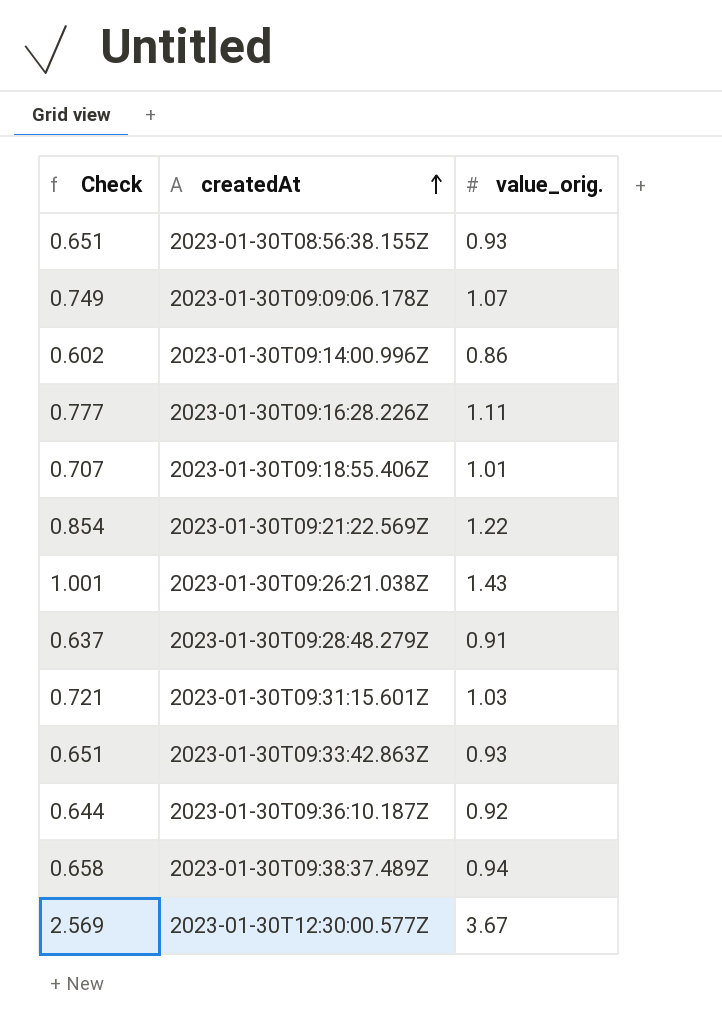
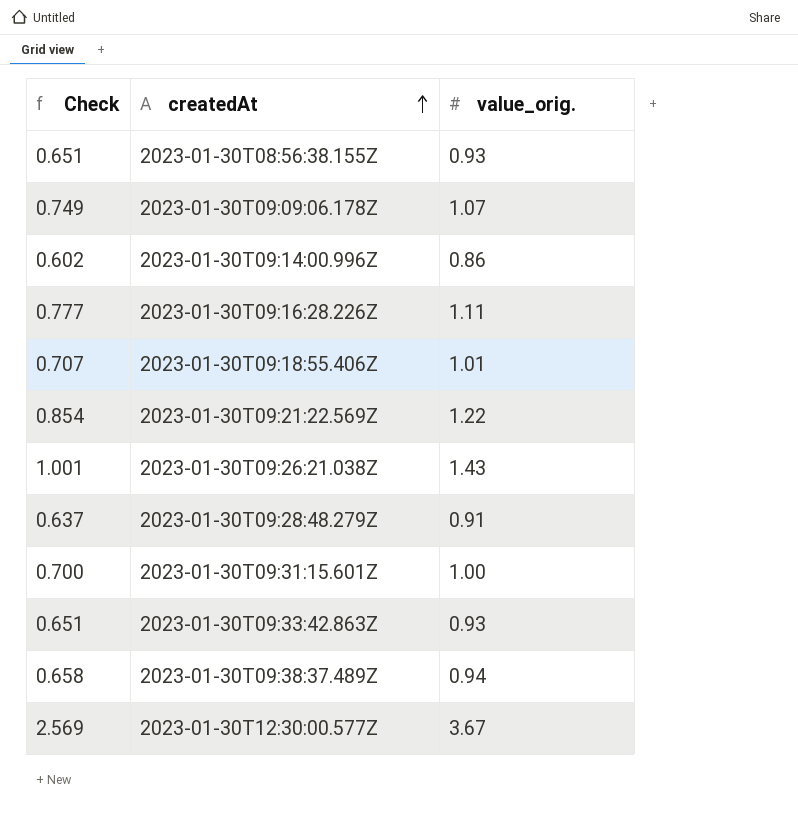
row 2023-01-30T09:36:10.187Z: 0.644 | 0.92 -> none
2023-01-30T09:31:15.601Z | Check: 0.721 -> 0.700
2023-01-30T09:31:15.601Z | value_orig.: 1.03 -> 1.00

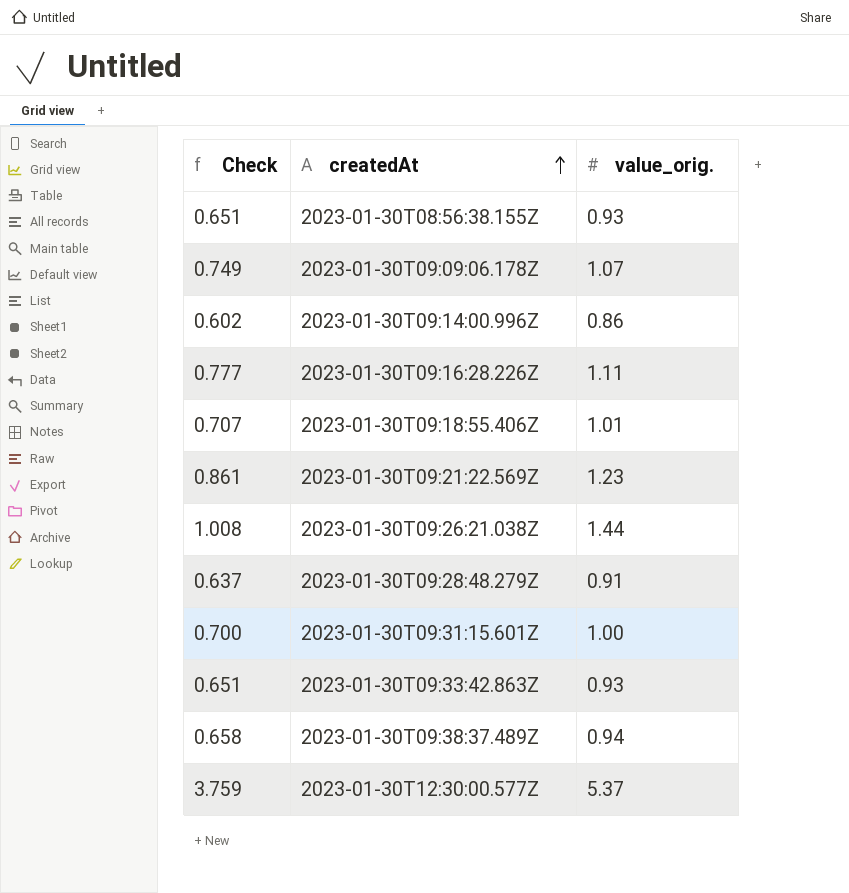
2023-01-30T09:21:22.569Z | Check: 0.854 -> 0.861
2023-01-30T09:21:22.569Z | value_orig.: 1.22 -> 1.23
2023-01-30T09:26:21.038Z | Check: 1.001 -> 1.008
2023-01-30T09:26:21.038Z | value_orig.: 1.43 -> 1.44
2023-01-30T12:30:00.577Z | Check: 2.569 -> 3.759
2023-01-30T12:30:00.577Z | value_orig.: 3.67 -> 5.37

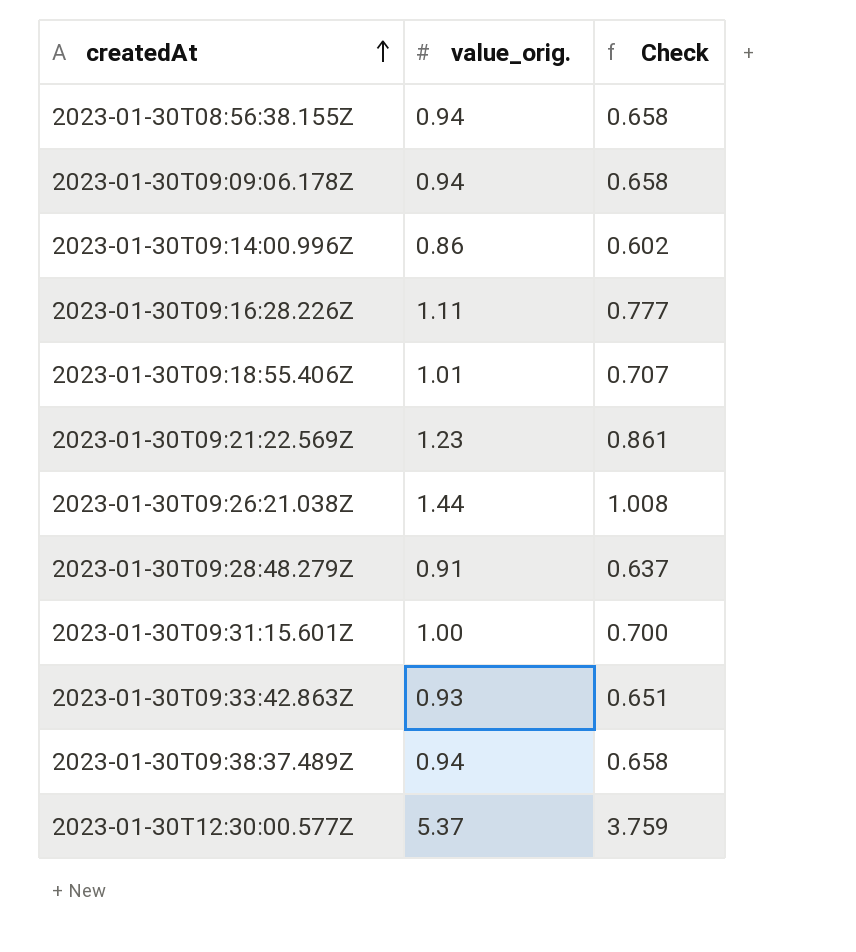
column Check | position: 1 -> 3
2023-01-30T08:56:38.155Z | value_orig.: 0.93 -> 0.94
2023-01-30T08:56:38.155Z | Check: 0.651 -> 0.658
2023-01-30T09:09:06.178Z | value_orig.: 1.07 -> 0.94
2023-01-30T09:09:06.178Z | Check: 0.749 -> 0.658

